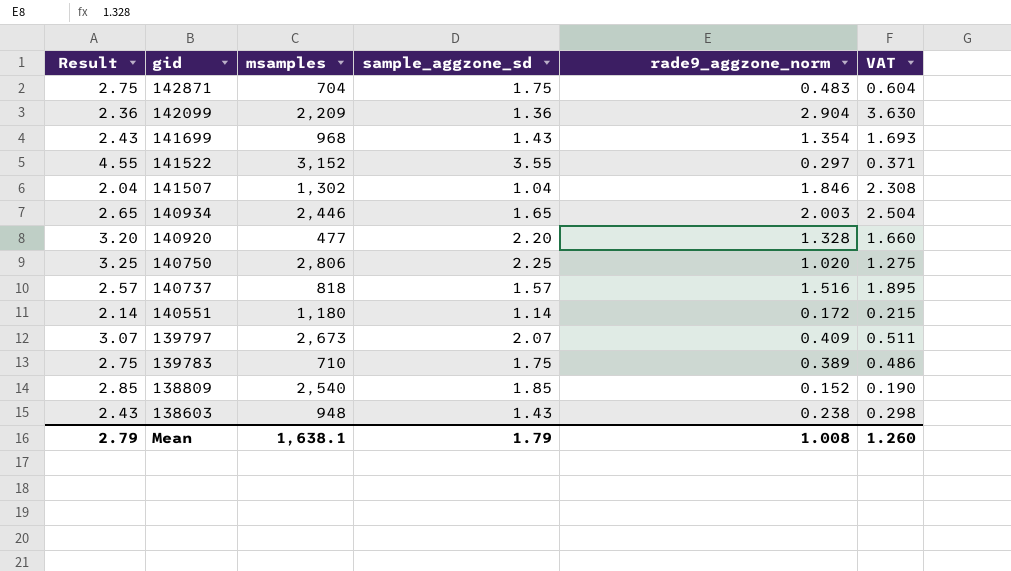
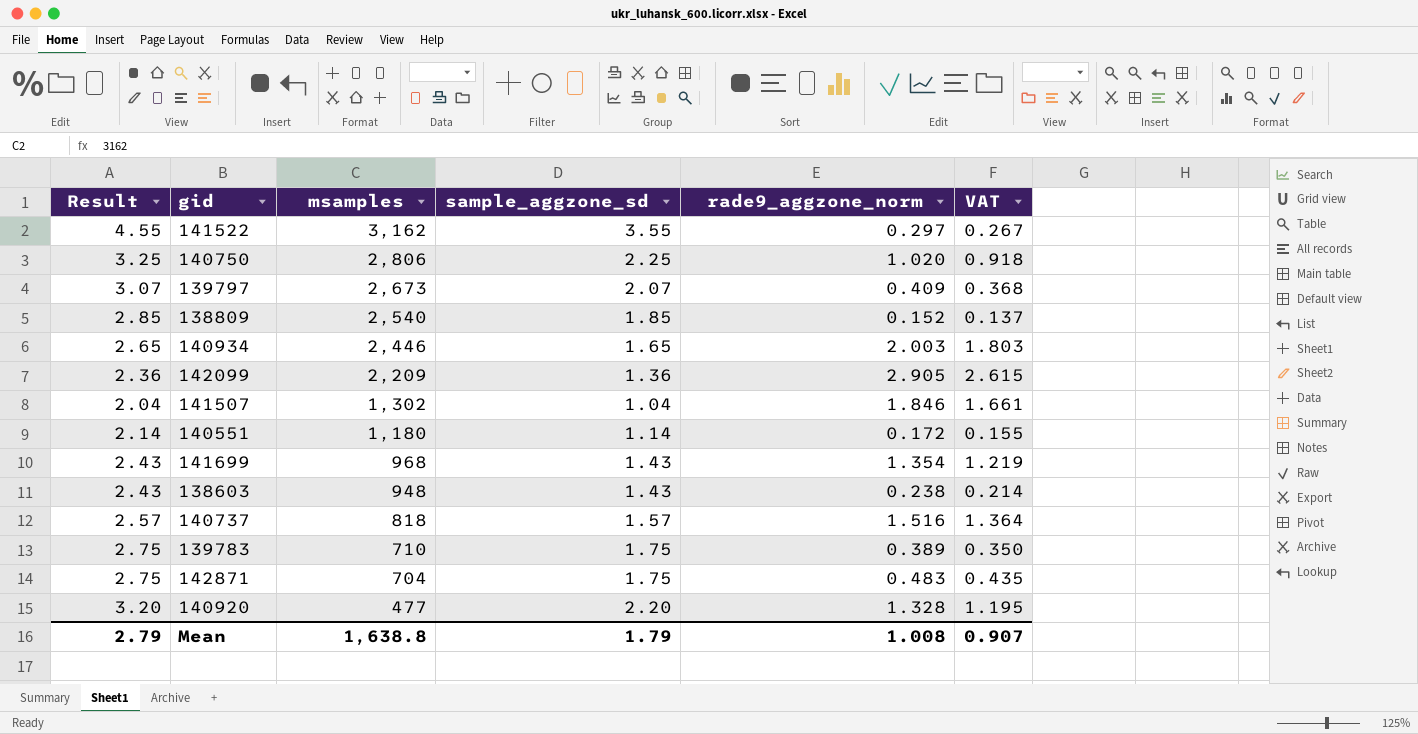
row order: gid descending -> msamples descending
column VAT | formula: [rade9_aggzone_norm] * 1.25 -> [rade9_aggzone_norm] * 0.9
141522 | msamples: 3,152 -> 3,162
142099 | rade9_aggzone_norm: 2.904 -> 2.905
Mean | msamples: 1,638.1 -> 1,638.8
Mean | VAT: 1.260 -> 0.907

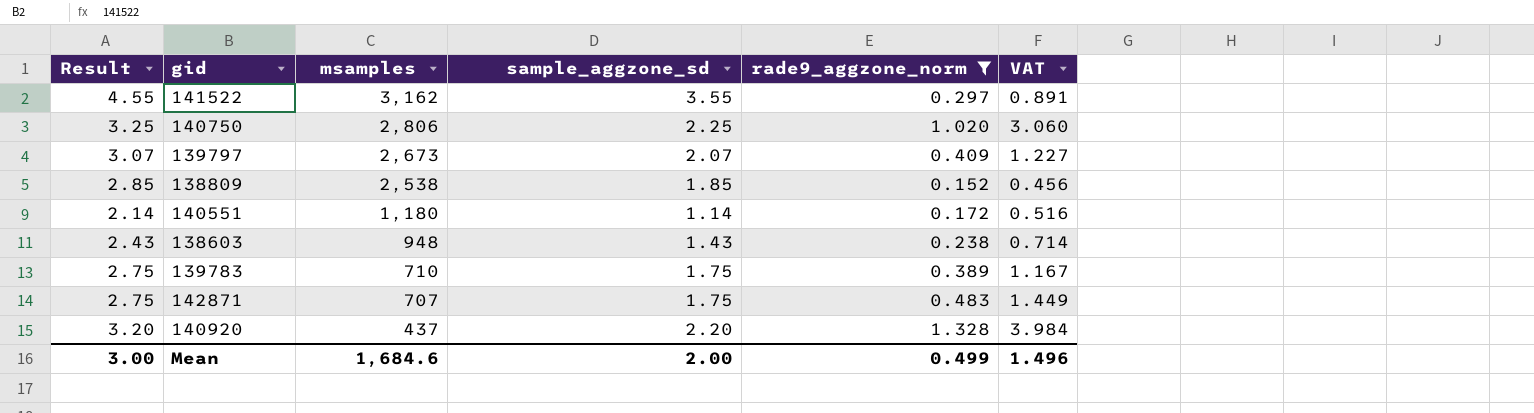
filter: none -> rade9_aggzone_norm <= 1.328
column VAT | formula: [rade9_aggzone_norm] * 0.9 -> [rade9_aggzone_norm] * 3
138809 | msamples: 2,540 -> 2,538
142871 | msamples: 704 -> 707
140920 | msamples: 477 -> 437
Mean | Result: 2.79 -> 3.00
Mean | msamples: 1,638.8 -> 1,684.6
Mean | sample_aggzone_sd: 1.79 -> 2.00
Mean | rade9_aggzone_norm: 1.008 -> 0.499
Mean | VAT: 0.907 -> 1.496

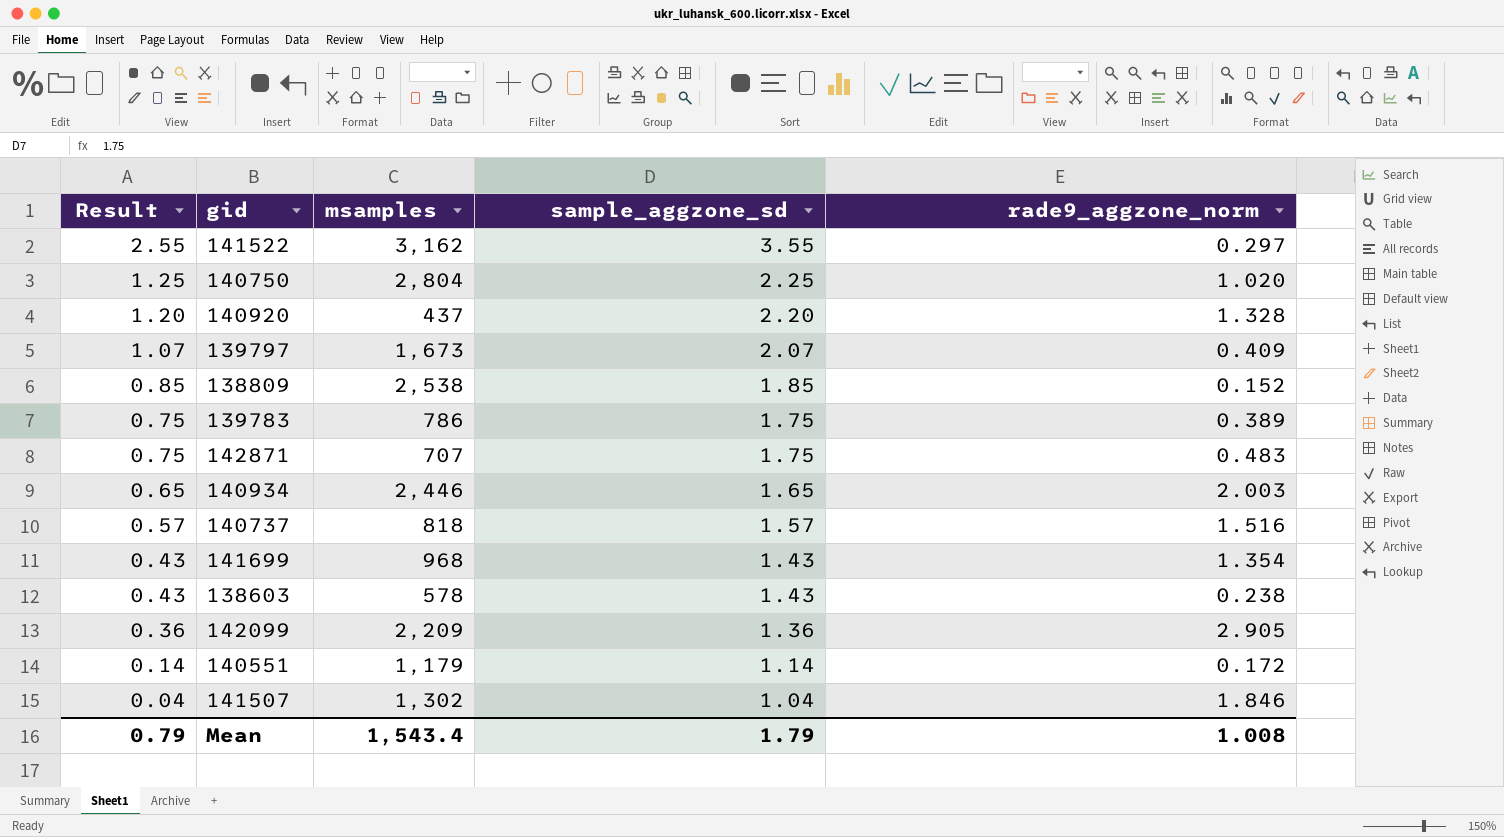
filter: rade9_aggzone_norm <= 1.328 -> none
row order: msamples descending -> Result descending
column VAT | formula: [rade9_aggzone_norm] * 3 -> none
column Result | formula: [sample_aggzone_sd] + 1 -> [sample_aggzone_sd] - 1
140750 | msamples: 2,806 -> 2,804
139797 | msamples: 2,673 -> 1,673
139783 | msamples: 710 -> 786
138603 | msamples: 948 -> 578
140551 | msamples: 1,180 -> 1,179
Mean | Result: 3.00 -> 0.79
Mean | msamples: 1,684.6 -> 1,543.4
Mean | sample_aggzone_sd: 2.00 -> 1.79
Mean | rade9_aggzone_norm: 0.499 -> 1.008

